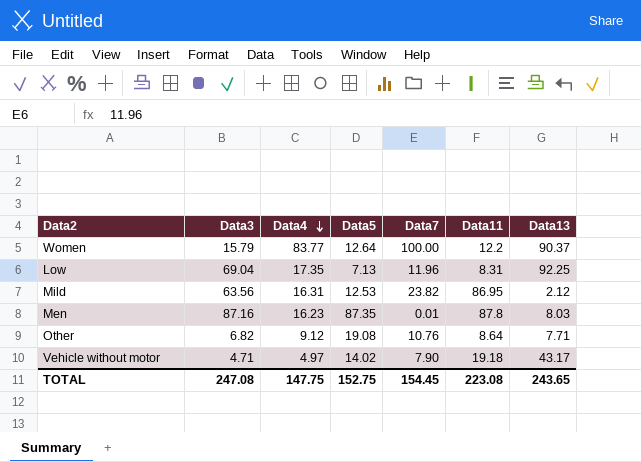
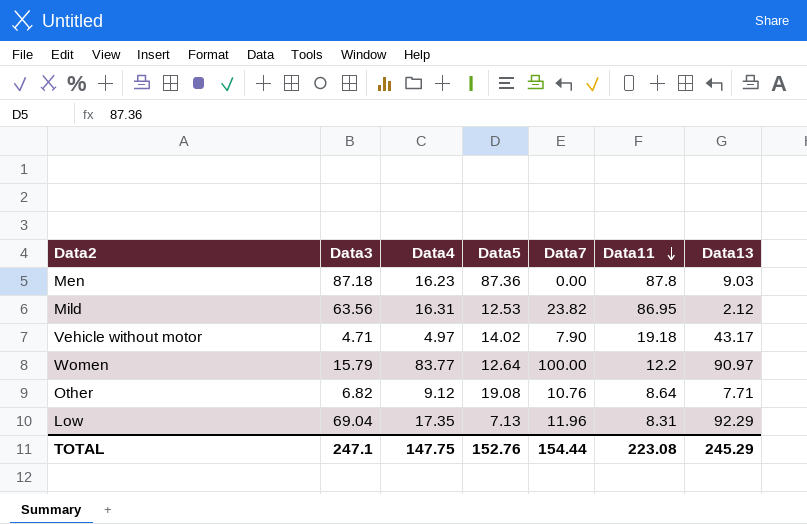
row order: Data4 descending -> Data11 descending
Men | Data3: 87.16 -> 87.18
Men | Data5: 87.35 -> 87.36
Men | Data7: 0.01 -> 0.00
Men | Data13: 8.03 -> 9.03
Women | Data13: 90.37 -> 90.97
Low | Data13: 92.25 -> 92.29
TOTAL | Data3: 247.08 -> 247.1
TOTAL | Data5: 152.75 -> 152.76
TOTAL | Data7: 154.45 -> 154.44
TOTAL | Data13: 243.65 -> 245.29

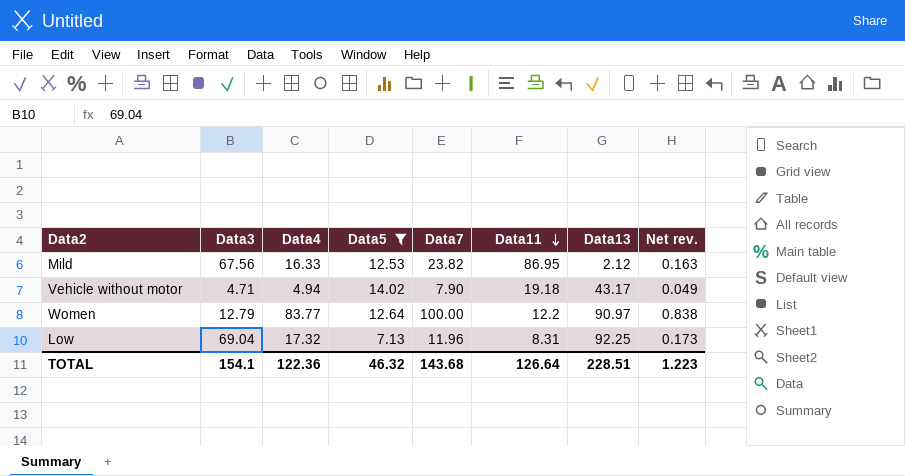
filter: none -> Data5 <= 14.02
column Net rev. | formula: none -> [Data4] * 0.01
Mild | Data3: 63.56 -> 67.56
Mild | Data4: 16.31 -> 16.33
Vehicle without motor | Data4: 4.97 -> 4.94
Women | Data3: 15.79 -> 12.79
Low | Data4: 17.35 -> 17.32
Low | Data13: 92.29 -> 92.25
TOTAL | Data3: 247.1 -> 154.1
TOTAL | Data4: 147.75 -> 122.36
TOTAL | Data5: 152.76 -> 46.32
TOTAL | Data7: 154.44 -> 143.68
TOTAL | Data11: 223.08 -> 126.64
TOTAL | Data13: 245.29 -> 228.51

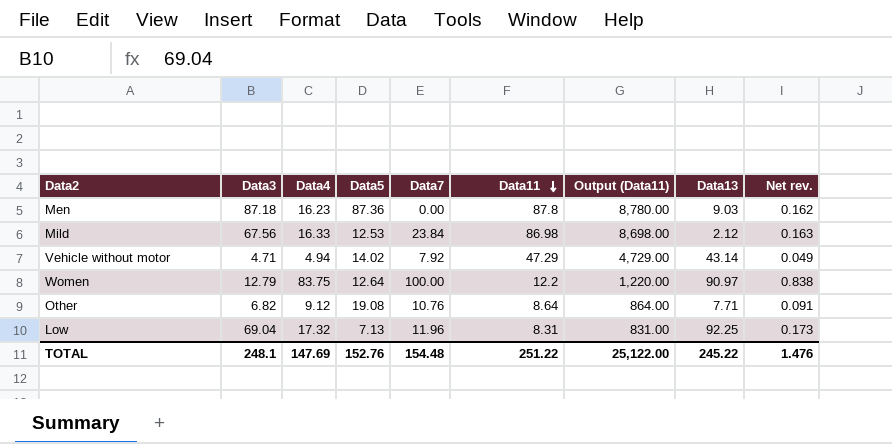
filter: Data5 <= 14.02 -> none
column Output (Data11) | formula: none -> [Data11] * 100
Mild | Data7: 23.82 -> 23.84
Mild | Data11: 86.95 -> 86.98
Vehicle without motor | Data7: 7.90 -> 7.92
Vehicle without motor | Data11: 19.18 -> 47.29
Vehicle without motor | Data13: 43.17 -> 43.14
Women | Data4: 83.77 -> 83.75
TOTAL | Data3: 154.1 -> 248.1
TOTAL | Data4: 122.36 -> 147.69
TOTAL | Data5: 46.32 -> 152.76
TOTAL | Data7: 143.68 -> 154.48
TOTAL | Data11: 126.64 -> 251.22
TOTAL | Data13: 228.51 -> 245.22
TOTAL | Net rev.: 1.223 -> 1.476

